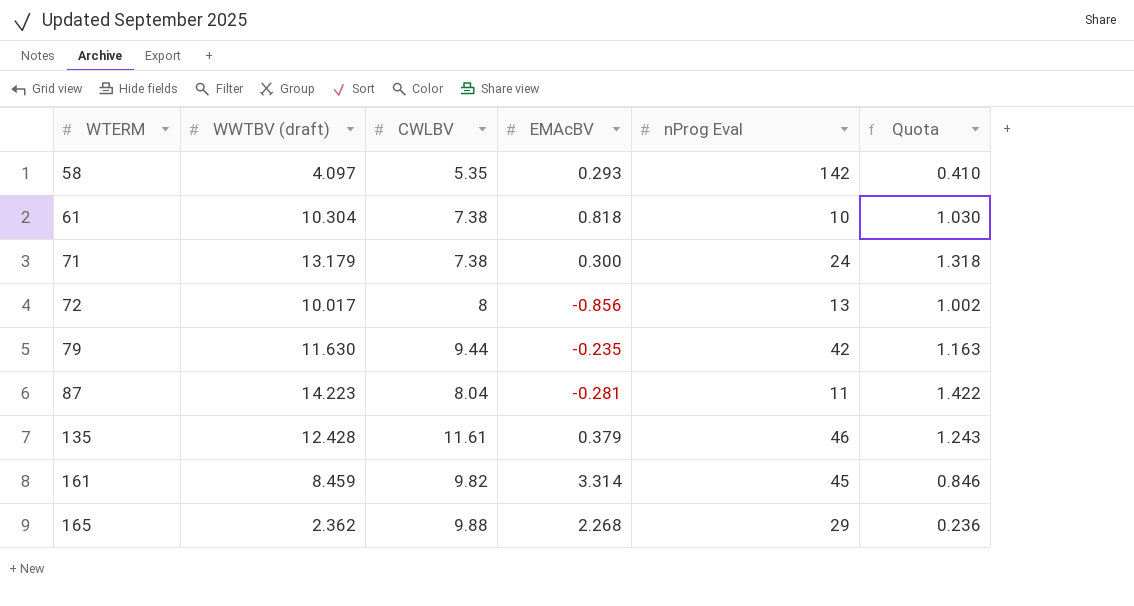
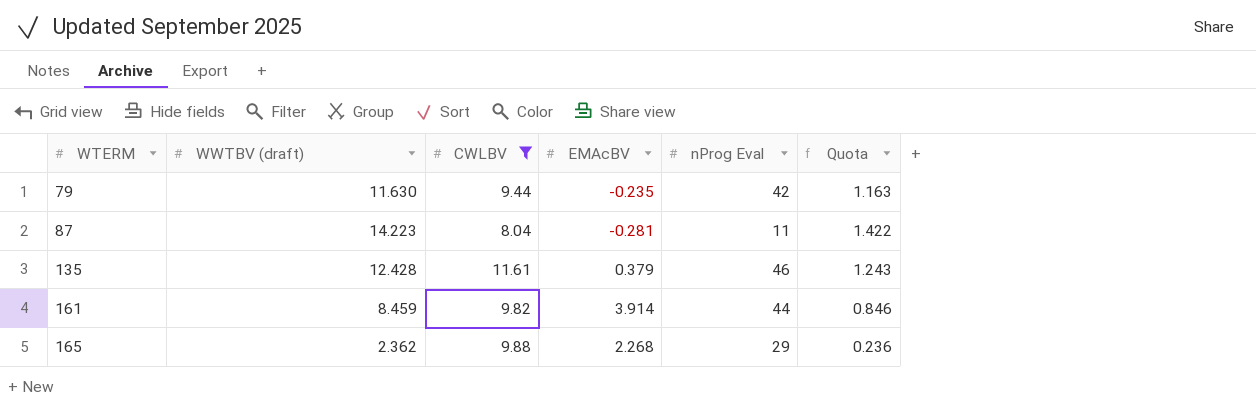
filter: none -> CWLBV >= 8.04
161 | EMAcBV: 3.314 -> 3.914
161 | nProg Eval: 45 -> 44

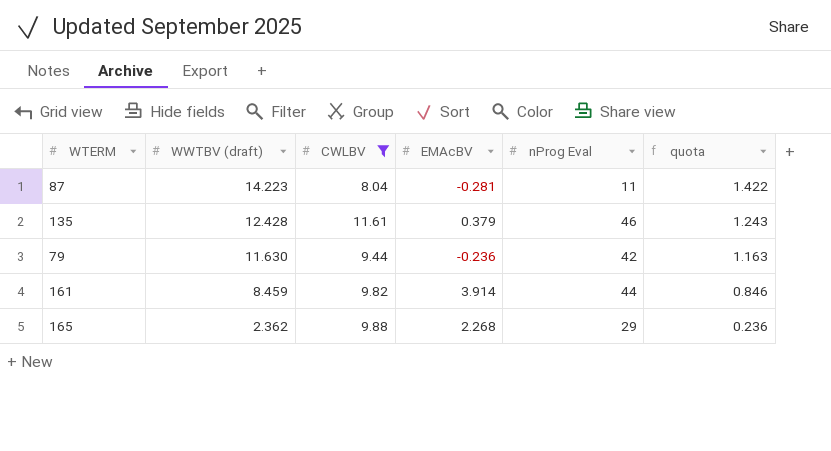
row order: WTERM ascending -> WWTBV (draft) descending
column name: Quota -> quota
79 | EMAcBV: -0.235 -> -0.236

